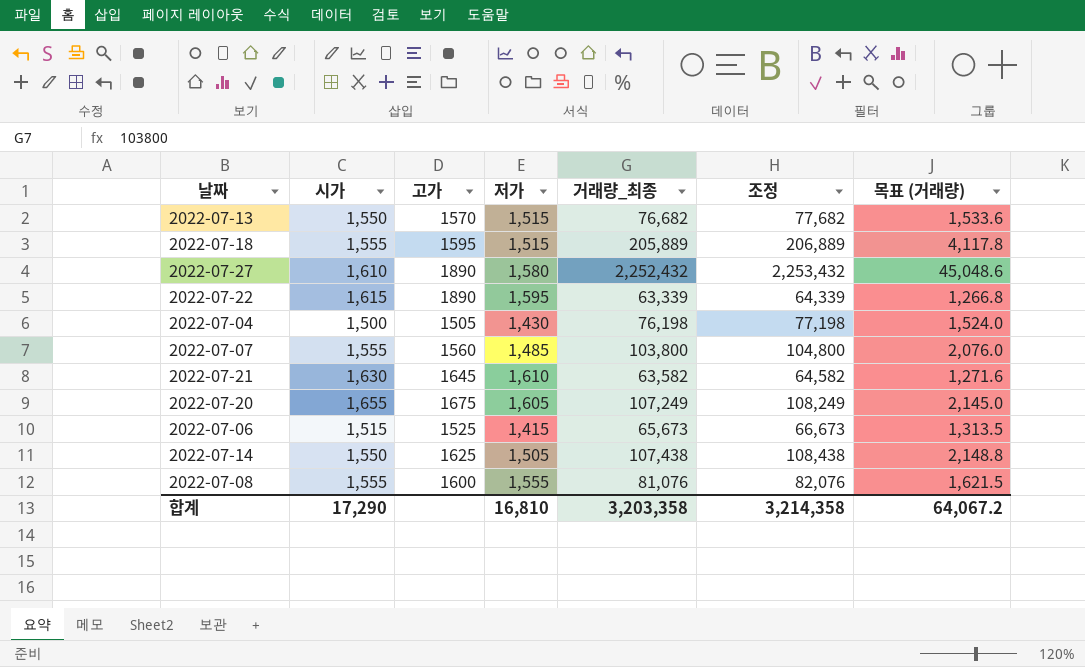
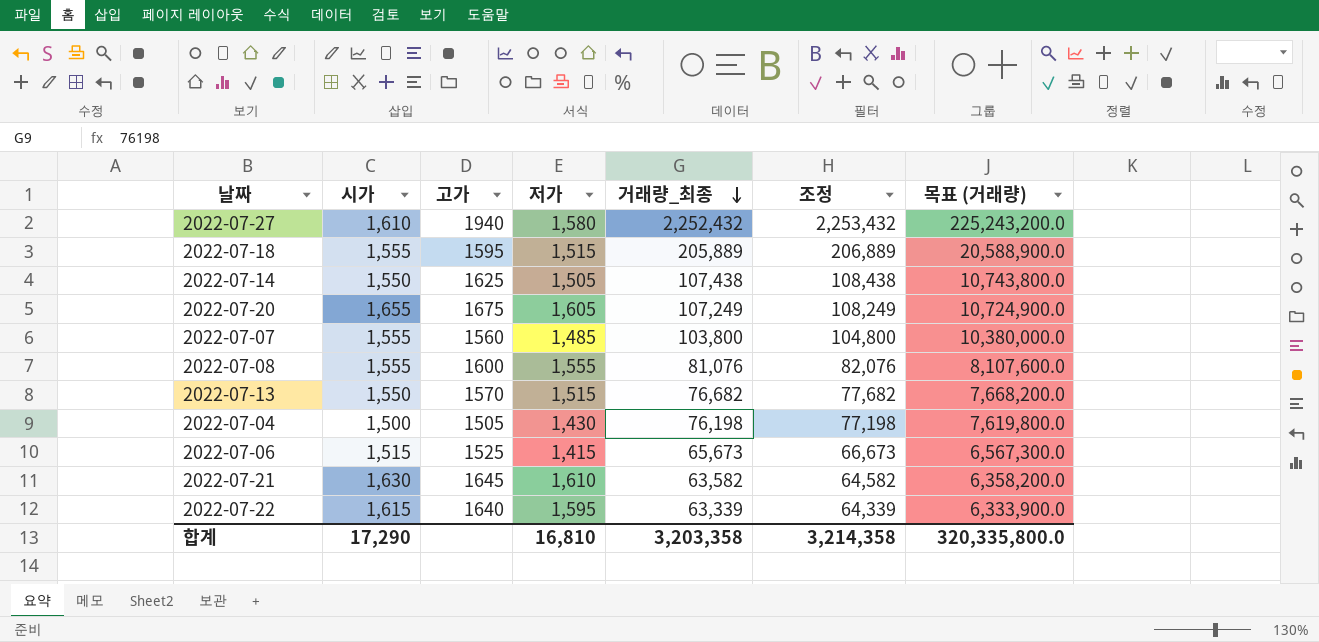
row order: none -> 거래량_최종 descending
column 목표 (거래량) | formula: [거래량_최종] * 0.02 -> [거래량_최종] * 100
2022-07-27 | 고가: 1890 -> 1940
2022-07-22 | 고가: 1890 -> 1640
합계 | 목표 (거래량): 64,067.2 -> 320,335,800.0

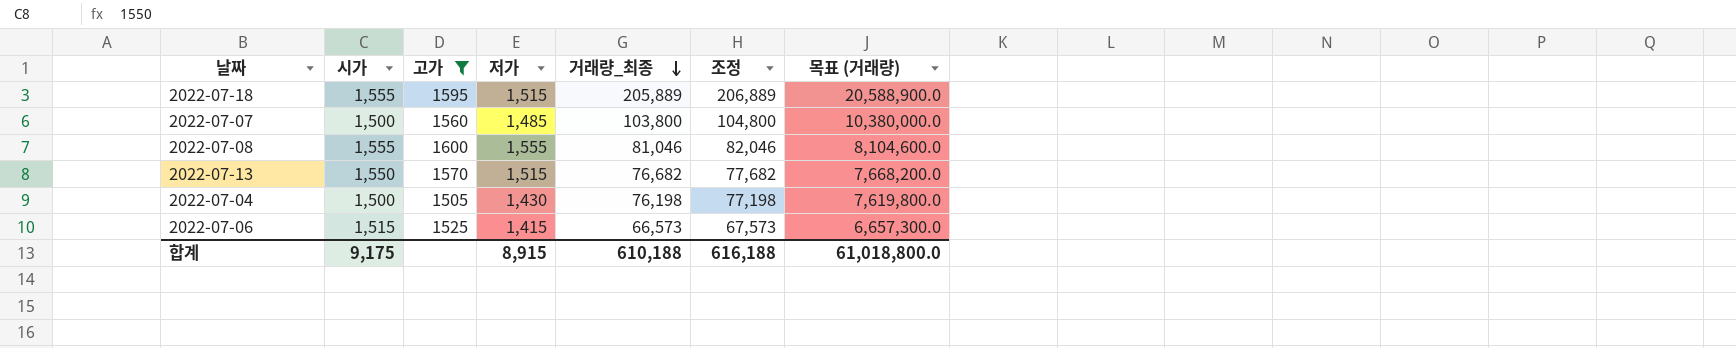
filter: none -> 고가 <= 1600
2022-07-07 | 시가: 1,555 -> 1,500
2022-07-08 | 거래량_최종: 81,076 -> 81,046
2022-07-08 | 조정: 82,076 -> 82,046
2022-07-08 | 목표 (거래량): 8,107,600.0 -> 8,104,600.0
2022-07-06 | 거래량_최종: 65,673 -> 66,573
2022-07-06 | 조정: 66,673 -> 67,573
2022-07-06 | 목표 (거래량): 6,567,300.0 -> 6,657,300.0
합계 | 시가: 17,290 -> 9,175
합계 | 저가: 16,810 -> 8,915
합계 | 거래량_최종: 3,203,358 -> 610,188
합계 | 조정: 3,214,358 -> 616,188
합계 | 목표 (거래량): 320,335,800.0 -> 61,018,800.0

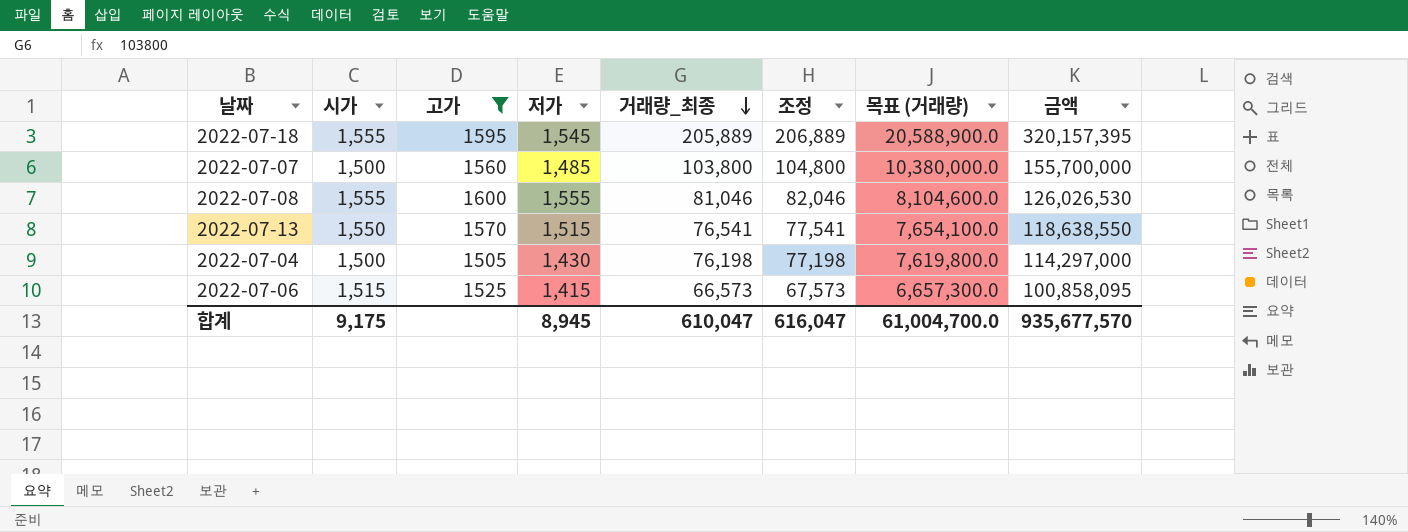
column 금액 | formula: none -> [시가] * [거래량_최종]
2022-07-18 | 저가: 1,515 -> 1,545
2022-07-13 | 거래량_최종: 76,682 -> 76,541
2022-07-13 | 조정: 77,682 -> 77,541
2022-07-13 | 목표 (거래량): 7,668,200.0 -> 7,654,100.0
합계 | 저가: 8,915 -> 8,945
합계 | 거래량_최종: 610,188 -> 610,047
합계 | 조정: 616,188 -> 616,047
합계 | 목표 (거래량): 61,018,800.0 -> 61,004,700.0

